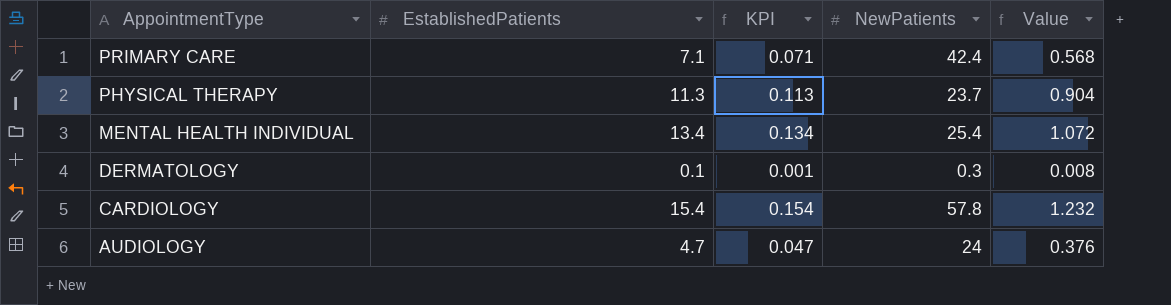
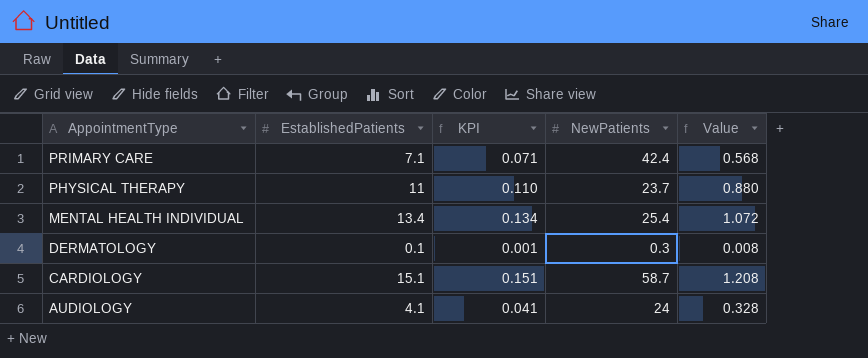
PHYSICAL THERAPY | EstablishedPatients: 11.3 -> 11
PHYSICAL THERAPY | KPI: 0.113 -> 0.110
PHYSICAL THERAPY | Value: 0.904 -> 0.880
CARDIOLOGY | EstablishedPatients: 15.4 -> 15.1
CARDIOLOGY | KPI: 0.154 -> 0.151
CARDIOLOGY | NewPatients: 57.8 -> 58.7
CARDIOLOGY | Value: 1.232 -> 1.208
AUDIOLOGY | EstablishedPatients: 4.7 -> 4.1
AUDIOLOGY | KPI: 0.047 -> 0.041
AUDIOLOGY | Value: 0.376 -> 0.328

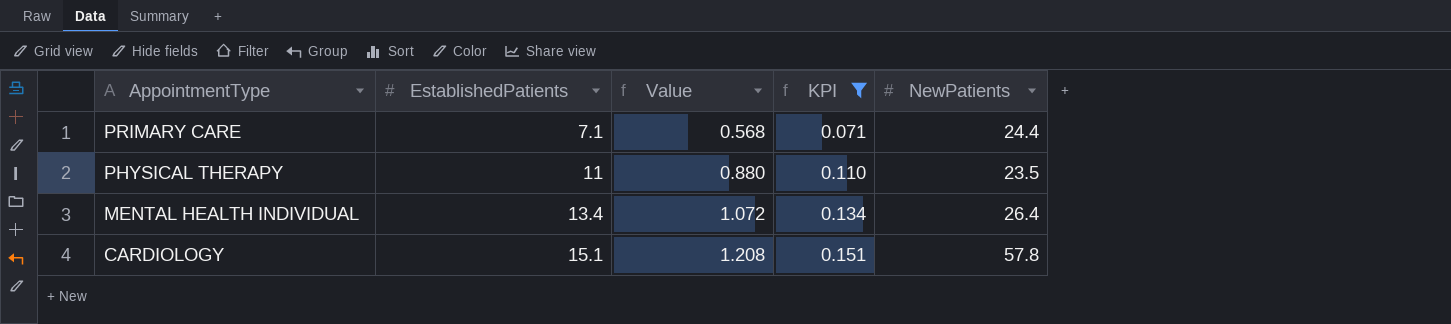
filter: none -> KPI >= 0.071
column Value | position: 5 -> 3
PRIMARY CARE | NewPatients: 42.4 -> 24.4
PHYSICAL THERAPY | NewPatients: 23.7 -> 23.5
MENTAL HEALTH INDIVIDUAL | NewPatients: 25.4 -> 26.4
CARDIOLOGY | NewPatients: 58.7 -> 57.8

